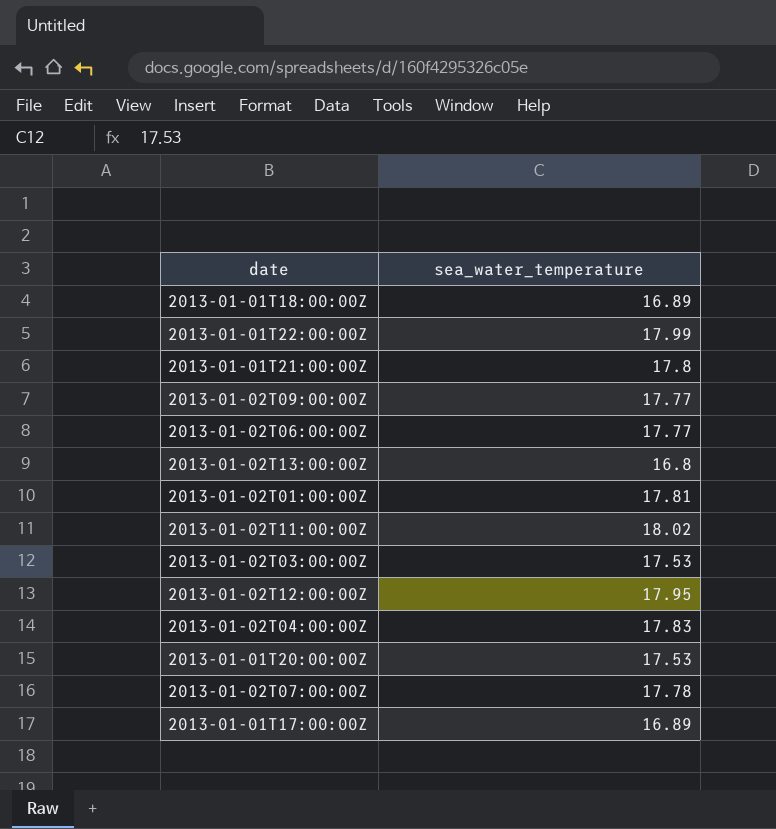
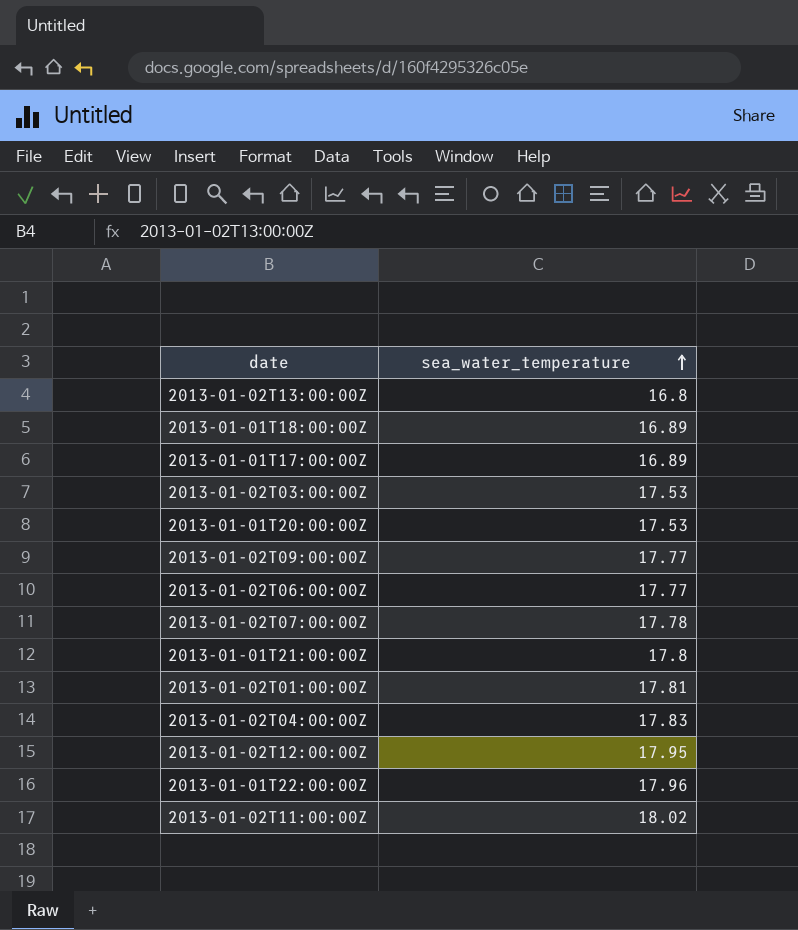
row order: none -> sea_water_temperature ascending
2013-01-01T22:00:00Z | sea_water_temperature: 17.99 -> 17.96

